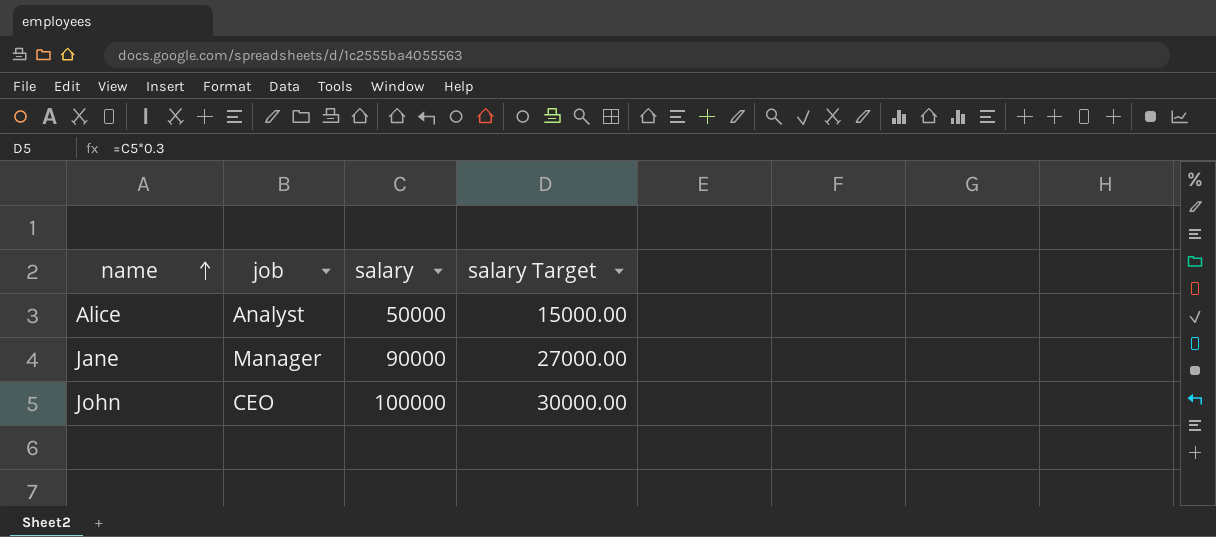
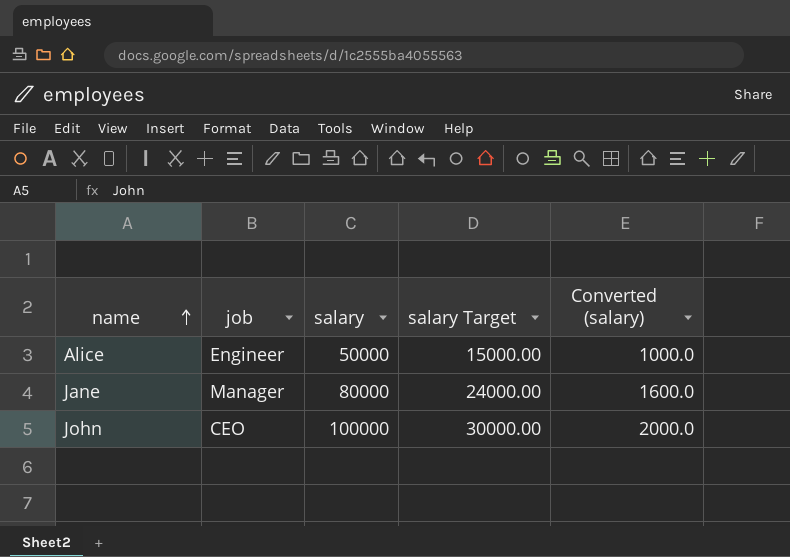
column Converted (salary) | formula: none -> [salary] * 0.02
Alice | job: Analyst -> Engineer
Jane | salary: 90000 -> 80000
Jane | salary Target: 27000.00 -> 24000.00

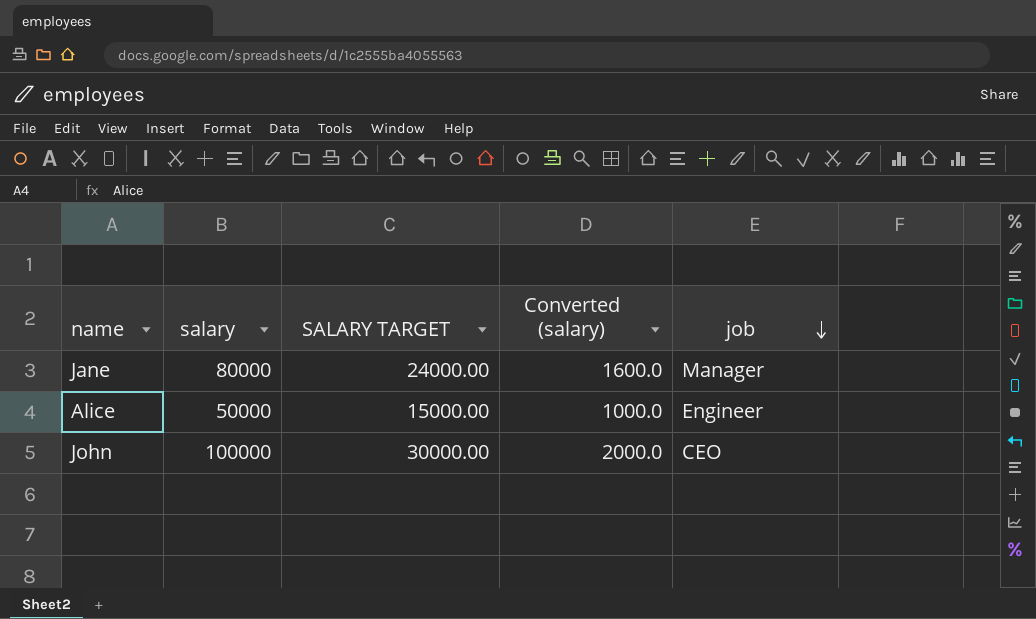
row order: name ascending -> job descending
column name: salary Target -> SALARY TARGET
column job | position: 2 -> 5

